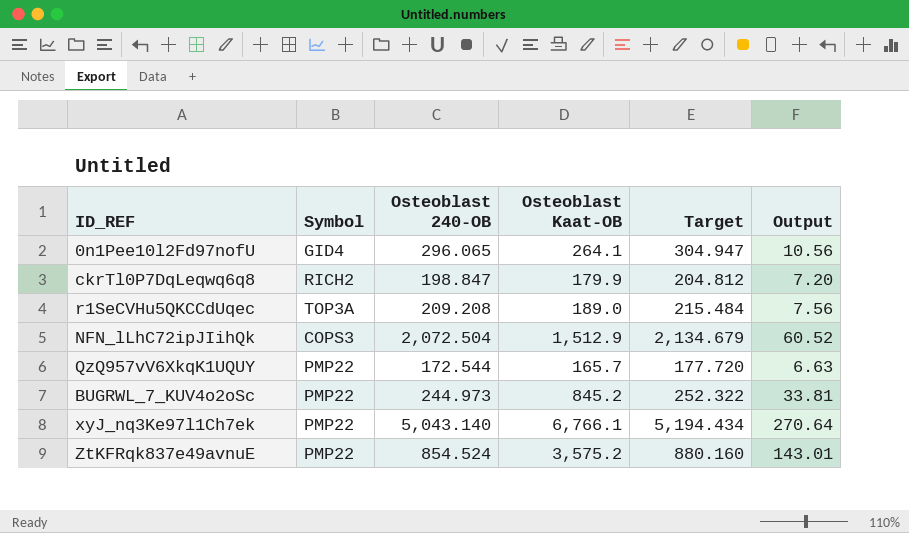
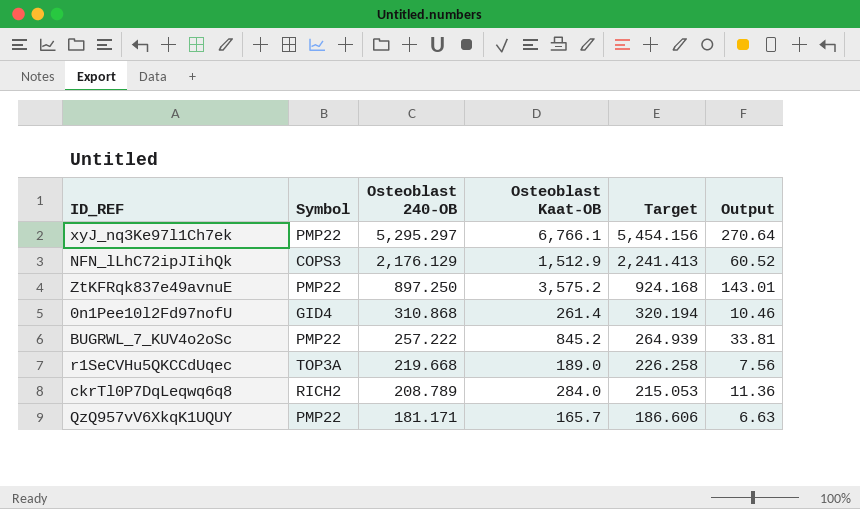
row order: none -> Osteoblast 240-OB descending
xyJ_nq3Ke97l1Ch7ek | Osteoblast 240-OB: 5,043.140 -> 5,295.297
xyJ_nq3Ke97l1Ch7ek | Target: 5,194.434 -> 5,454.156
NFN_lLhC72ipJIihQk | Osteoblast 240-OB: 2,072.504 -> 2,176.129
NFN_lLhC72ipJIihQk | Target: 2,134.679 -> 2,241.413
ZtKFRqk837e49avnuE | Osteoblast 240-OB: 854.524 -> 897.250
ZtKFRqk837e49avnuE | Target: 880.160 -> 924.168
0n1Pee10l2Fd97nofU | Osteoblast 240-OB: 296.065 -> 310.868
0n1Pee10l2Fd97nofU | Osteoblast Kaat-OB: 264.1 -> 261.4
0n1Pee10l2Fd97nofU | Target: 304.947 -> 320.194
0n1Pee10l2Fd97nofU | Output: 10.56 -> 10.46
BUGRWL_7_KUV4o2oSc | Osteoblast 240-OB: 244.973 -> 257.222
BUGRWL_7_KUV4o2oSc | Target: 252.322 -> 264.939
r1SeCVHu5QKCCdUqec | Osteoblast 240-OB: 209.208 -> 219.668
r1SeCVHu5QKCCdUqec | Target: 215.484 -> 226.258
ckrTl0P7DqLeqwq6q8 | Osteoblast 240-OB: 198.847 -> 208.789
ckrTl0P7DqLeqwq6q8 | Osteoblast Kaat-OB: 179.9 -> 284.0
ckrTl0P7DqLeqwq6q8 | Target: 204.812 -> 215.053
ckrTl0P7DqLeqwq6q8 | Output: 7.20 -> 11.36
QzQ957vV6XkqK1UQUY | Osteoblast 240-OB: 172.544 -> 181.171
QzQ957vV6XkqK1UQUY | Target: 177.720 -> 186.606

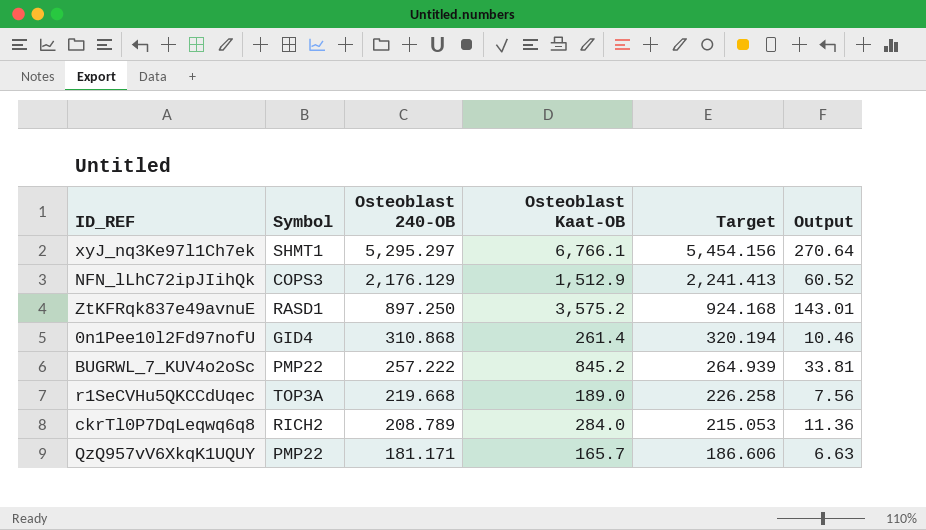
xyJ_nq3Ke97l1Ch7ek | Symbol: PMP22 -> SHMT1
ZtKFRqk837e49avnuE | Symbol: PMP22 -> RASD1

